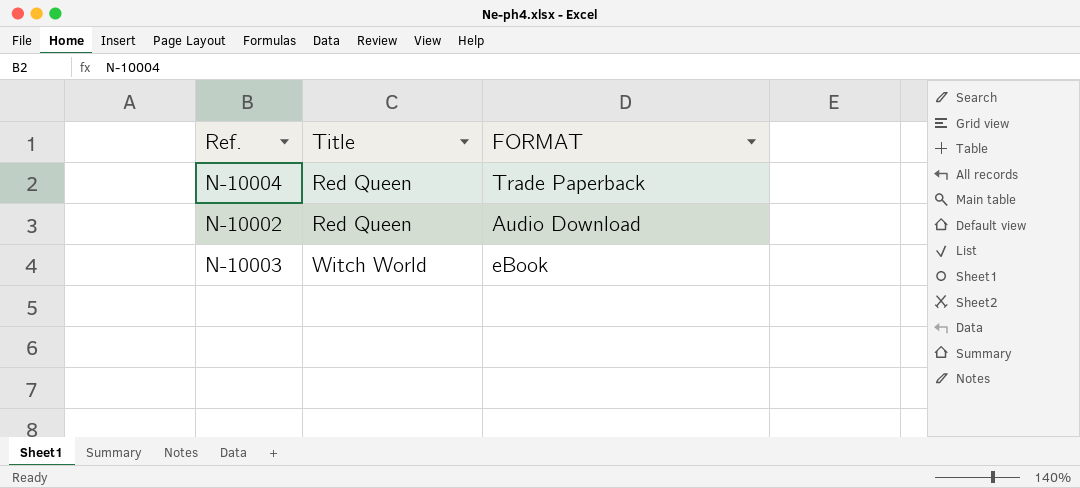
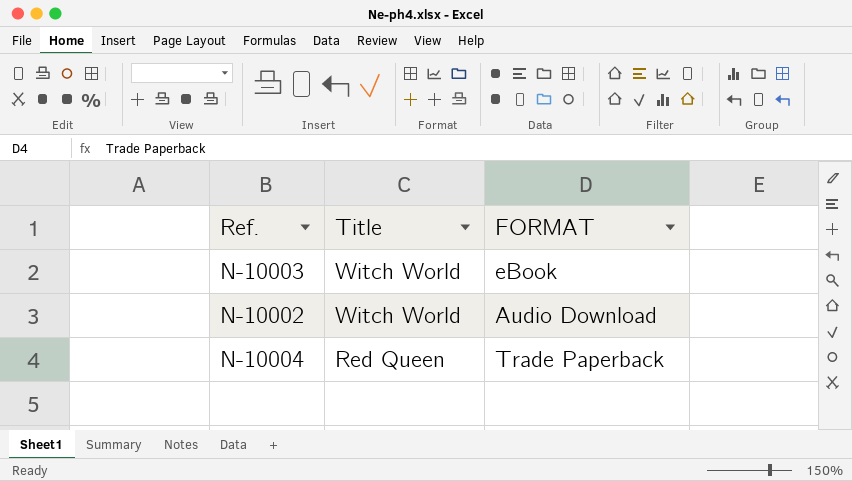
row order: Title ascending -> Title descending
N-10002 | Title: Red Queen -> Witch World

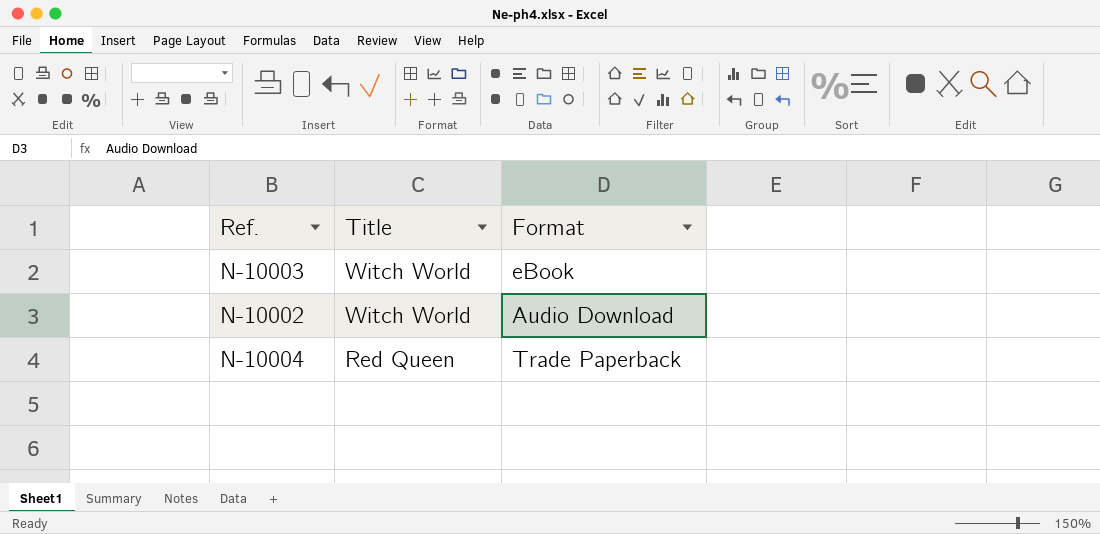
column name: FORMAT -> Format

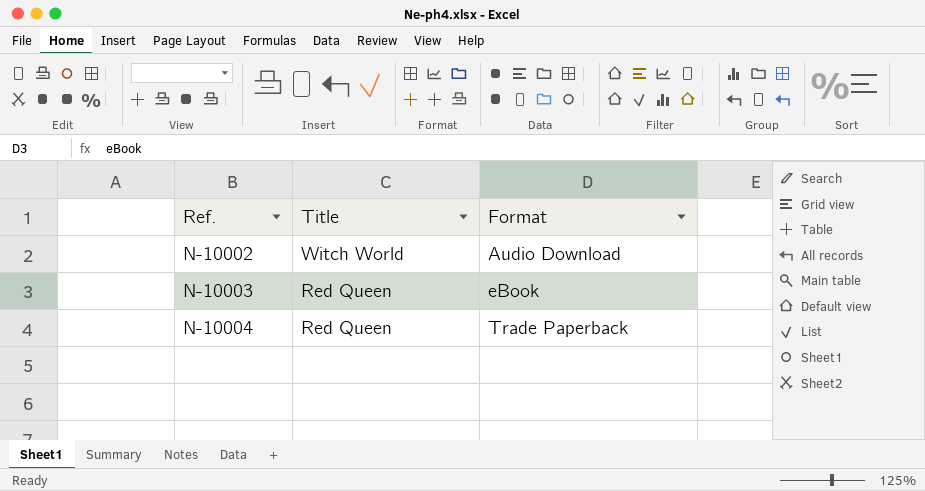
row order: Title descending -> Ref. ascending
N-10003 | Title: Witch World -> Red Queen

